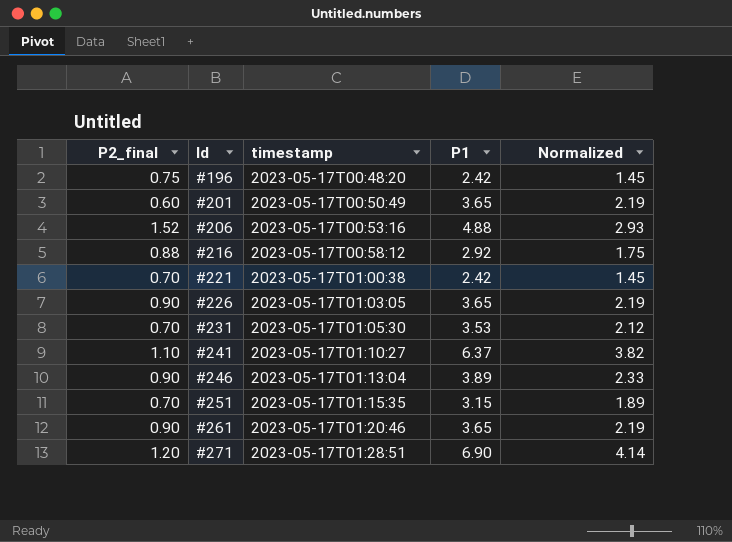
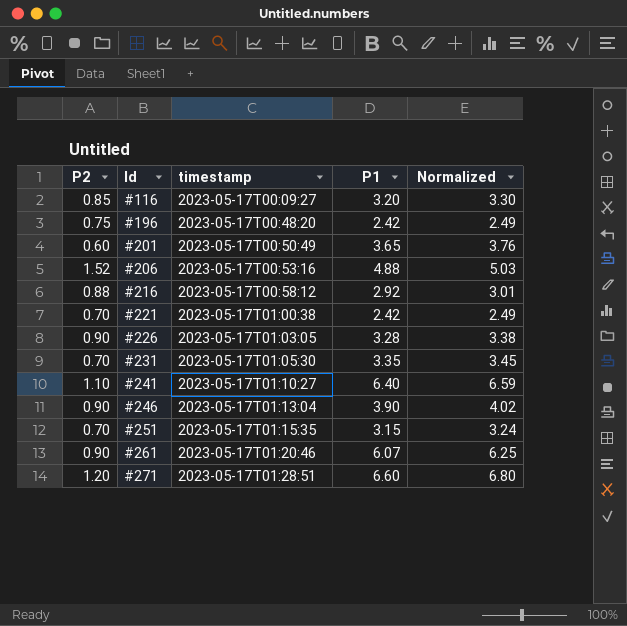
column name: P2_final -> P2
column Normalized | formula: [P1] * 0.6 -> [P1] * 1.03
row #116: none -> 0.85 | 2023-05-17T00:09:27 | 3.20 | 3.30
#226 | P1: 3.65 -> 3.28
#231 | P1: 3.53 -> 3.35
#241 | P1: 6.37 -> 6.40
#246 | P1: 3.89 -> 3.90
#261 | P1: 3.65 -> 6.07
#271 | P1: 6.90 -> 6.60

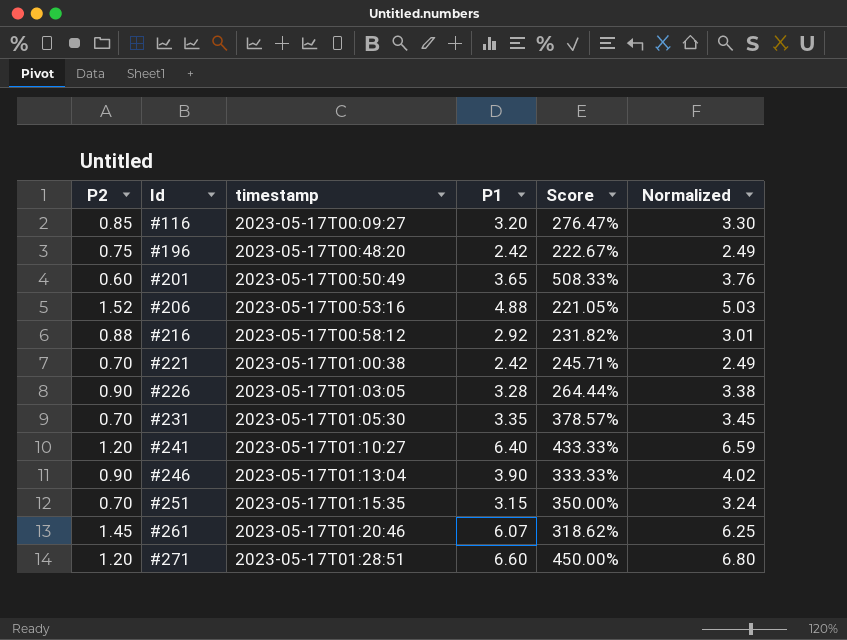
column Score | formula: none -> ([P1] - [P2]) / [P2]
#241 | P2: 1.10 -> 1.20
#261 | P2: 0.90 -> 1.45

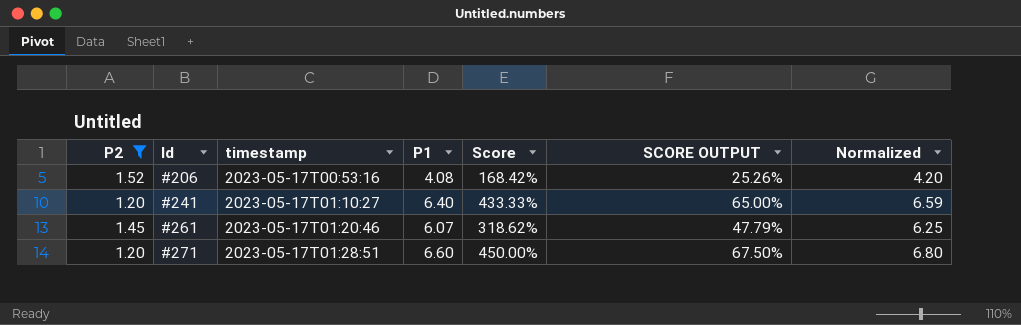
filter: none -> P2 >= 1.20
column SCORE OUTPUT | formula: none -> [Score] * 0.15
#206 | P1: 4.88 -> 4.08
#206 | Score: 221.05% -> 168.42%
#206 | Normalized: 5.03 -> 4.20

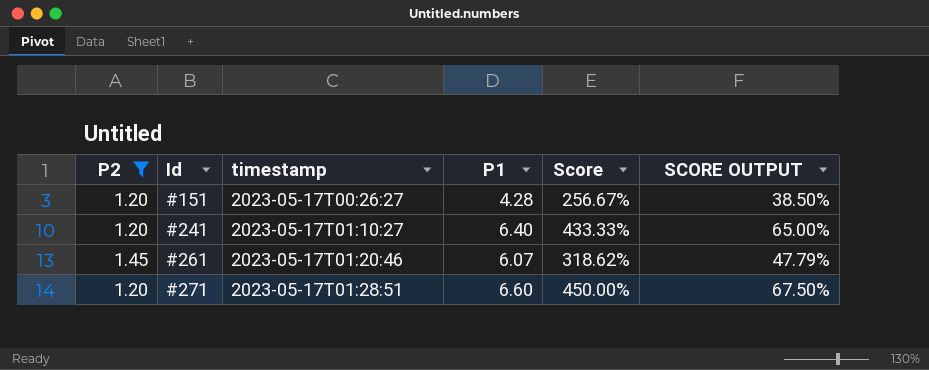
column Normalized | formula: [P1] * 1.03 -> none
row #206: 1.52 | 2023-05-17T00:53:16 | 4.08 | 168.42% | 25.26% | 4.20 -> none
row #151: none -> 1.20 | 2023-05-17T00:26:27 | 4.28 | 256.67% | 38.50%

